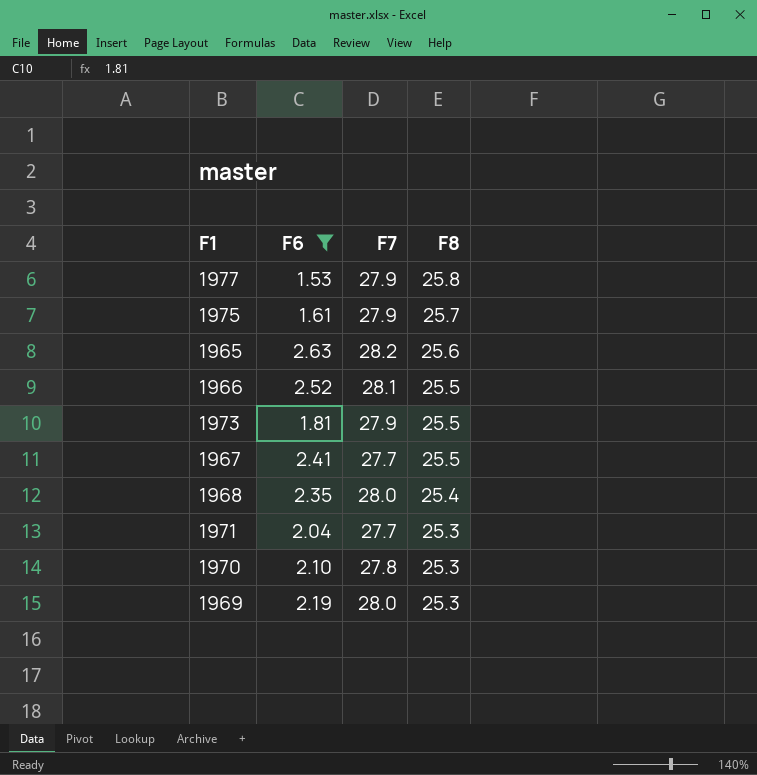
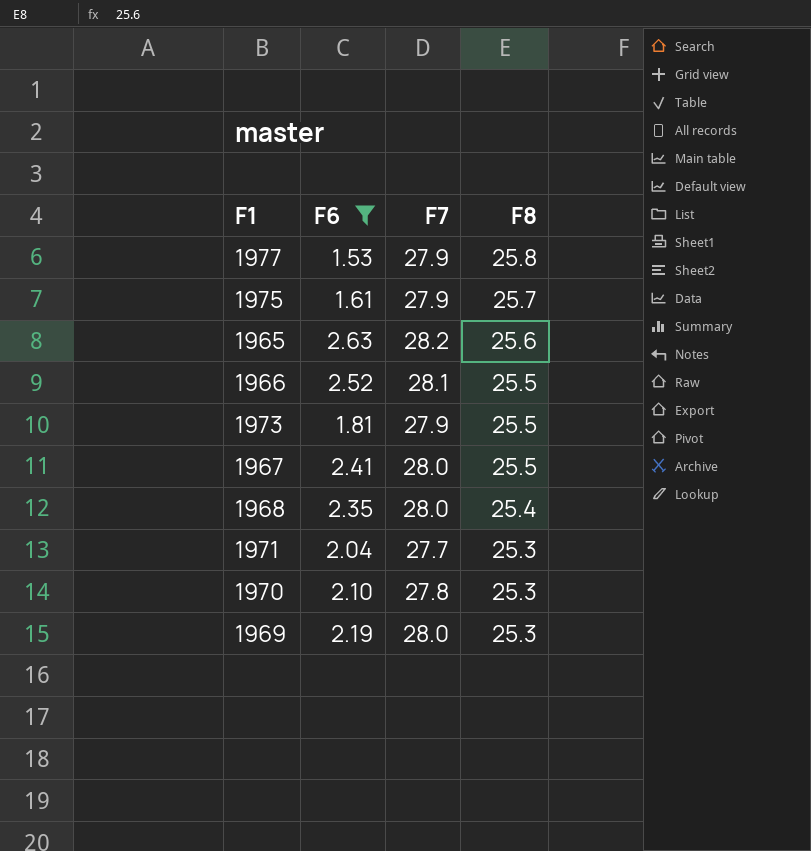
1967 | F7: 27.7 -> 28.0

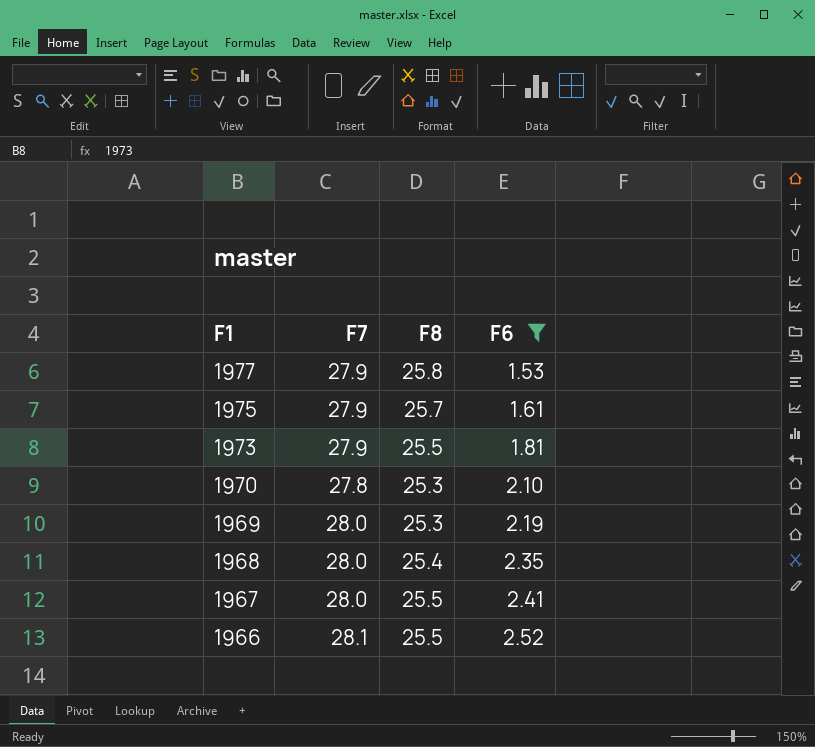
row order: F8 descending -> F1 descending
column F6 | position: 2 -> 4
row 1965: 2.63 | 28.2 | 25.6 -> none
row 1971: 2.04 | 27.7 | 25.3 -> none

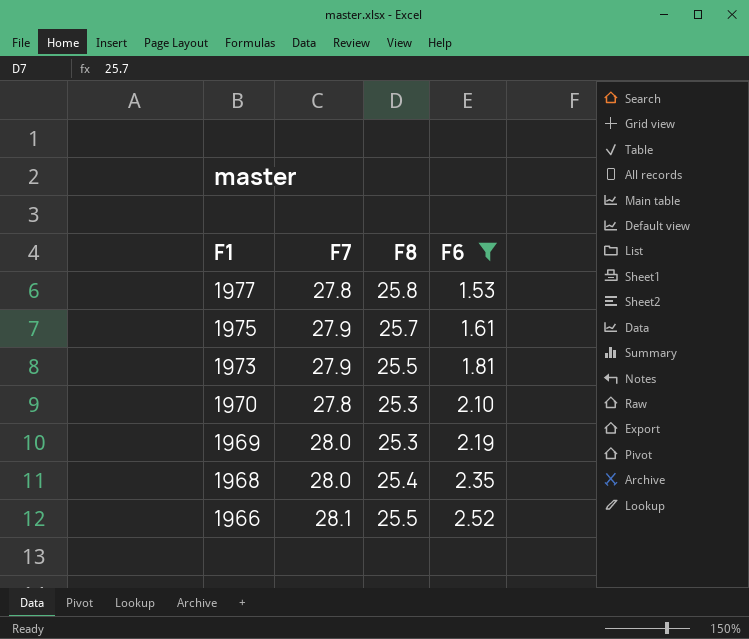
row 1967: 28.0 | 25.5 | 2.41 -> none
1977 | F7: 27.9 -> 27.8

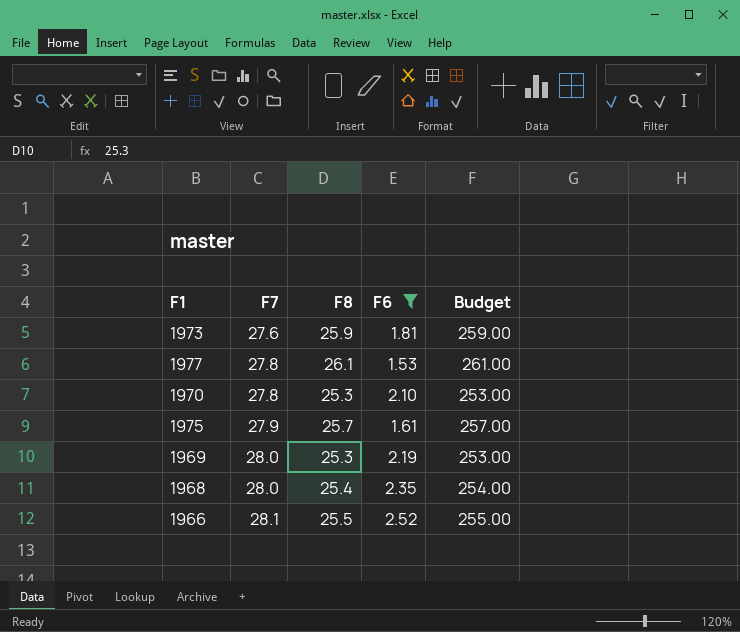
row order: F1 descending -> F7 ascending
column Budget | formula: none -> [F8] * 10
1973 | F7: 27.9 -> 27.6
1973 | F8: 25.5 -> 25.9
1977 | F8: 25.8 -> 26.1

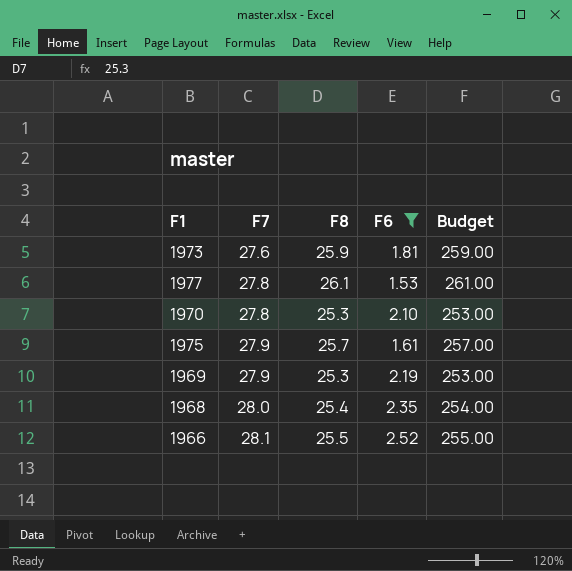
1969 | F7: 28.0 -> 27.9

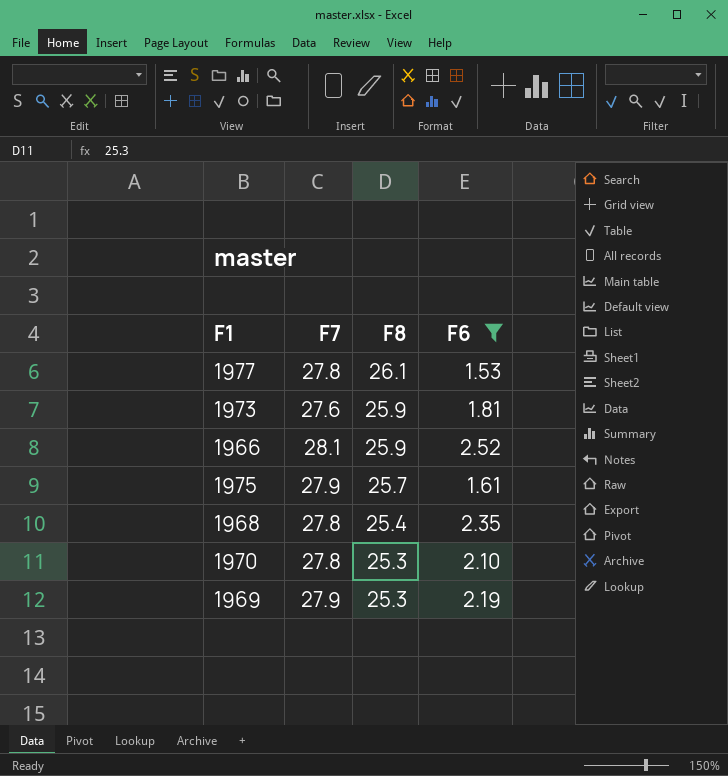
row order: F7 ascending -> F8 descending
column Budget | formula: [F8] * 10 -> none
1966 | F8: 25.5 -> 25.9
1968 | F7: 28.0 -> 27.8

